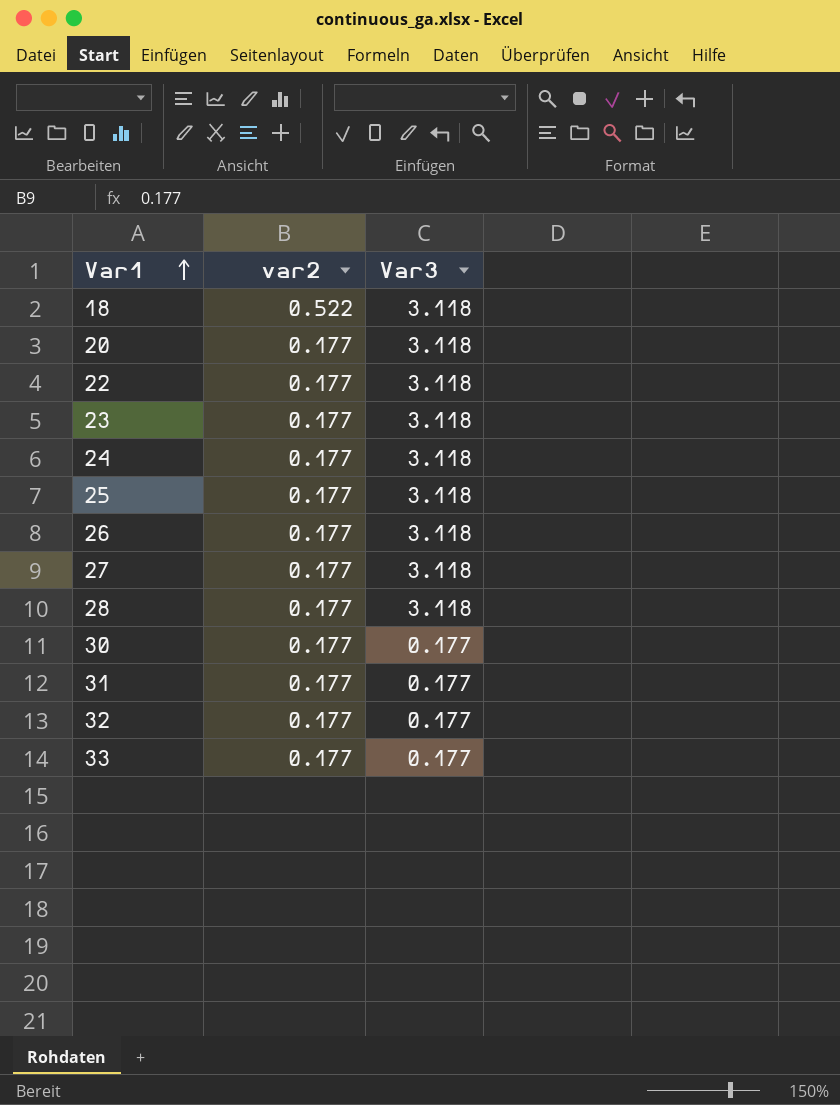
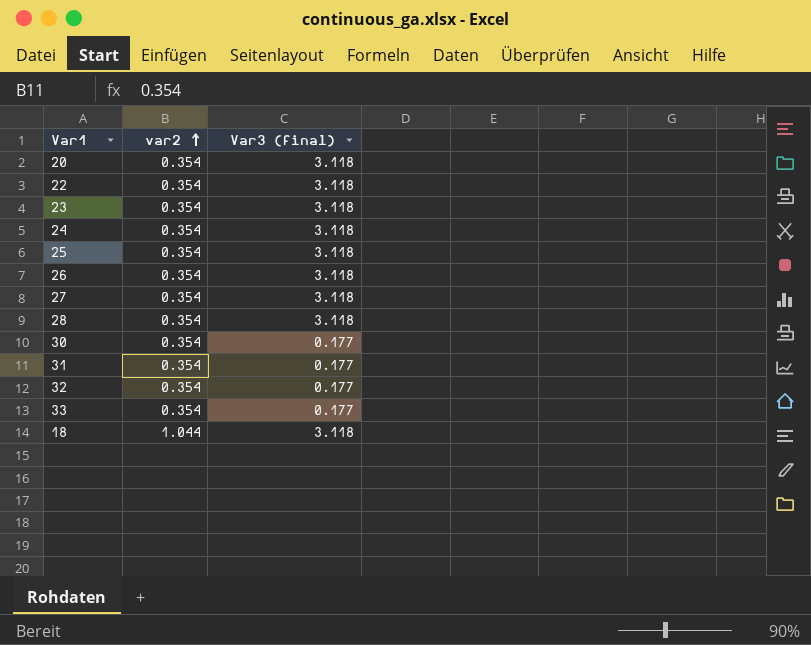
row order: Var1 ascending -> var2 ascending
column name: Var3 -> Var3 (final)
20 | var2: 0.177 -> 0.354
22 | var2: 0.177 -> 0.354
23 | var2: 0.177 -> 0.354
24 | var2: 0.177 -> 0.354
25 | var2: 0.177 -> 0.354
26 | var2: 0.177 -> 0.354
27 | var2: 0.177 -> 0.354
28 | var2: 0.177 -> 0.354
30 | var2: 0.177 -> 0.354
31 | var2: 0.177 -> 0.354
32 | var2: 0.177 -> 0.354
33 | var2: 0.177 -> 0.354
18 | var2: 0.522 -> 1.044

